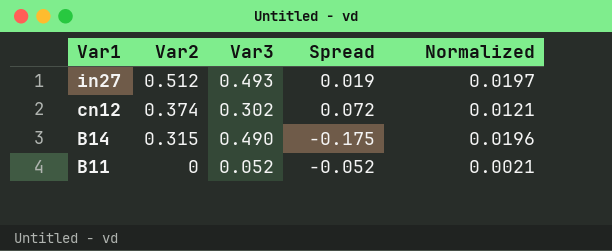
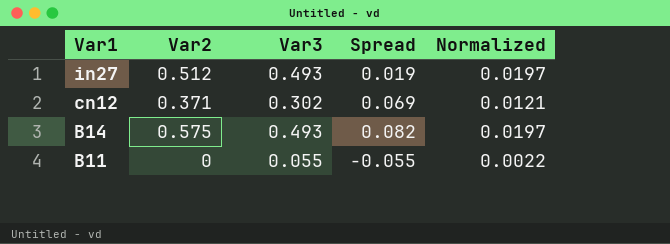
cn12 | Var2: 0.374 -> 0.371
cn12 | Spread: 0.072 -> 0.069
B14 | Var2: 0.315 -> 0.575
B14 | Var3: 0.490 -> 0.493
B14 | Spread: -0.175 -> 0.082
B14 | Normalized: 0.0196 -> 0.0197
B11 | Var3: 0.052 -> 0.055
B11 | Spread: -0.052 -> -0.055
B11 | Normalized: 0.0021 -> 0.0022

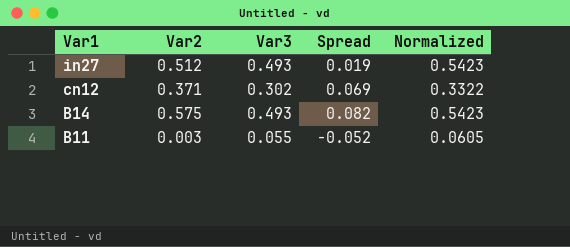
column Normalized | formula: [Var3] * 0.04 -> [Var3] * 1.1
B11 | Var2: 0 -> 0.003
B11 | Spread: -0.055 -> -0.052

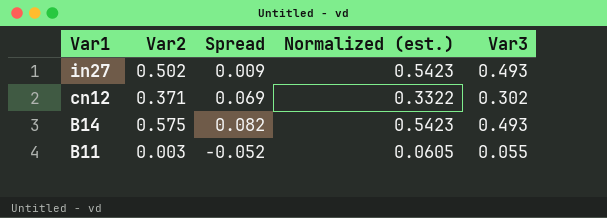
column name: Normalized -> Normalized (est.)
column Var3 | position: 3 -> 5
in27 | Var2: 0.512 -> 0.502
in27 | Spread: 0.019 -> 0.009

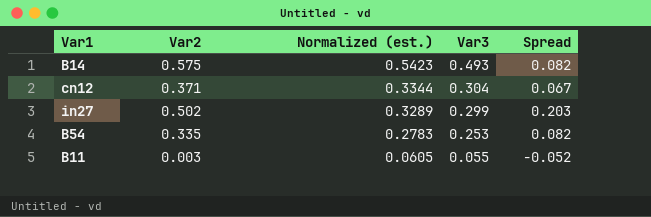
row order: Var1 descending -> Normalized (est.) descending
column Spread | position: 3 -> 5
cn12 | Normalized (est.): 0.3322 -> 0.3344
cn12 | Var3: 0.302 -> 0.304
cn12 | Spread: 0.069 -> 0.067
in27 | Normalized (est.): 0.5423 -> 0.3289
in27 | Var3: 0.493 -> 0.299
in27 | Spread: 0.009 -> 0.203
row B54: none -> 0.335 | 0.2783 | 0.253 | 0.082

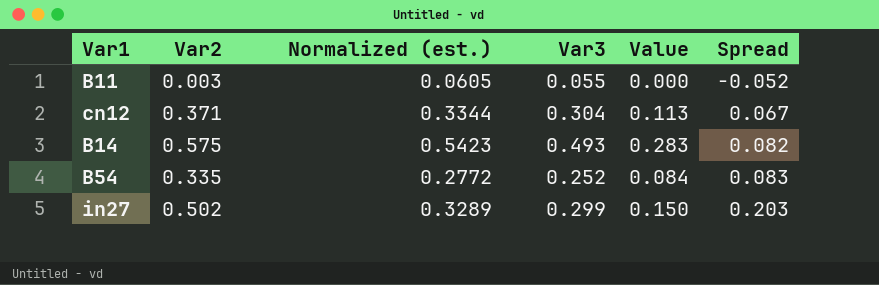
row order: Normalized (est.) descending -> Spread ascending
column Value | formula: none -> [Var2] * [Var3]
B54 | Normalized (est.): 0.2783 -> 0.2772
B54 | Var3: 0.253 -> 0.252
B54 | Spread: 0.082 -> 0.083

